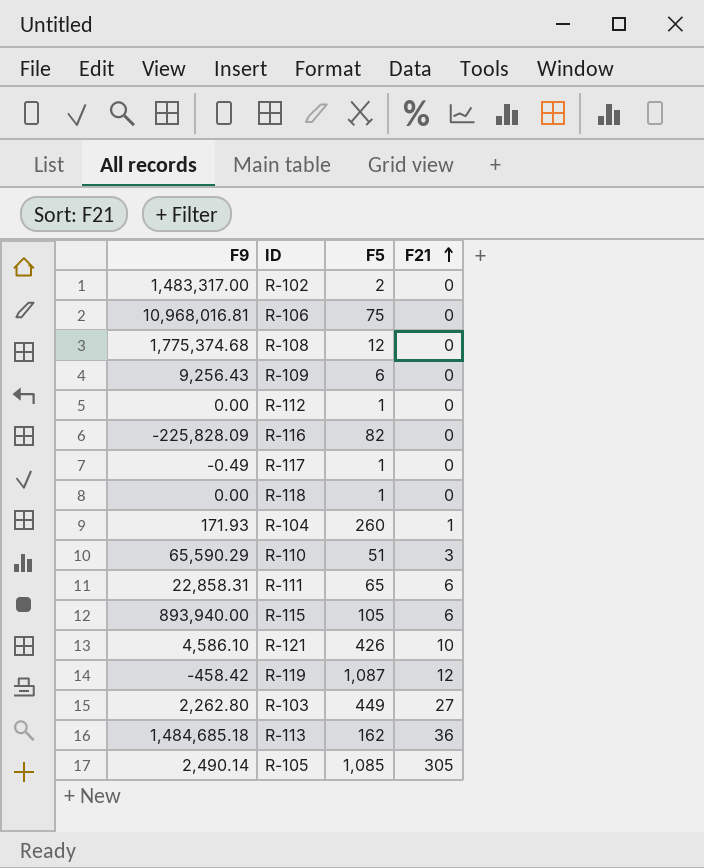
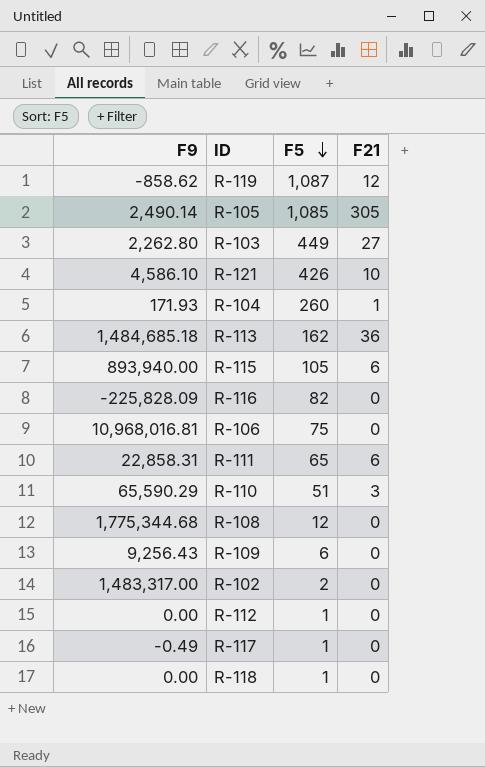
row order: F21 ascending -> F5 descending
R-119 | F9: -458.42 -> -858.62
R-108 | F9: 1,775,374.68 -> 1,775,344.68

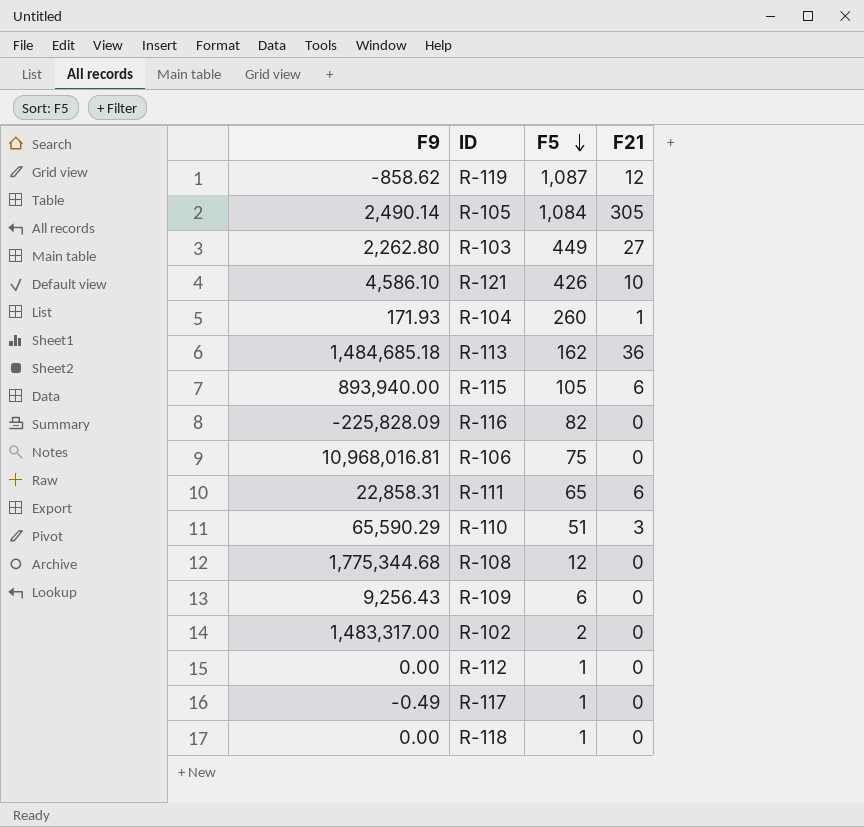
R-105 | F5: 1,085 -> 1,084

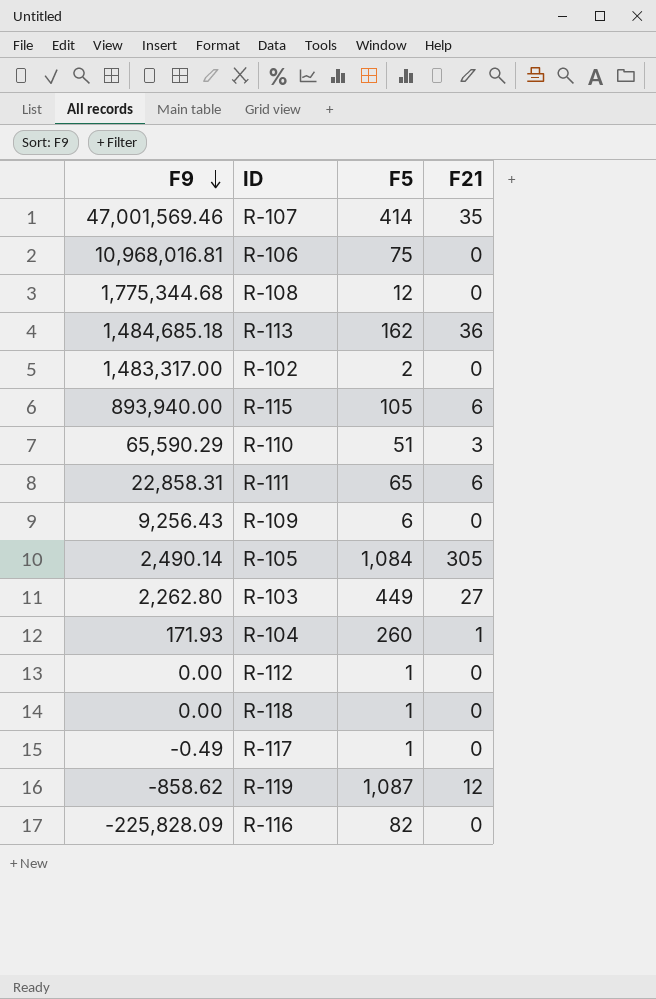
row order: F5 descending -> F9 descending
row R-121: 4,586.10 | 426 | 10 -> none
row R-107: none -> 47,001,569.46 | 414 | 35

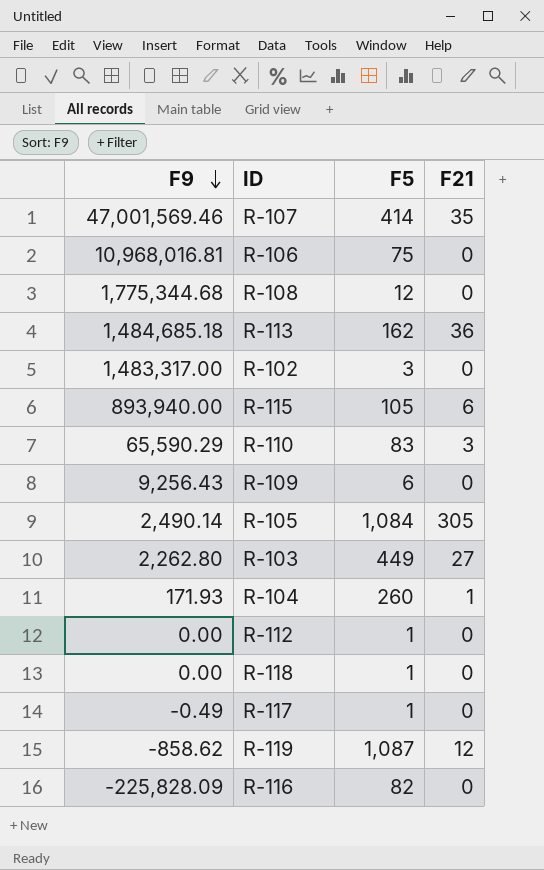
row R-111: 22,858.31 | 65 | 6 -> none
R-102 | F5: 2 -> 3
R-110 | F5: 51 -> 83

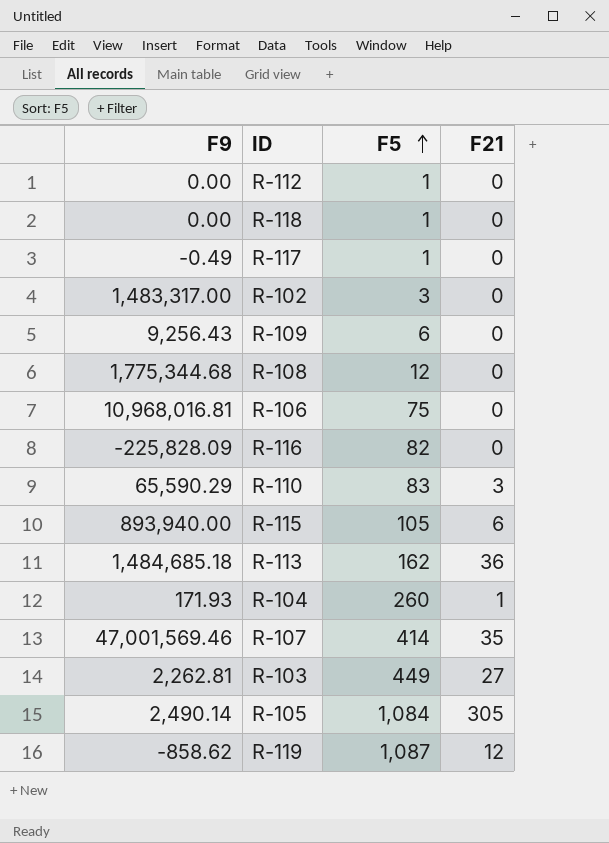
row order: F9 descending -> F5 ascending
R-103 | F9: 2,262.80 -> 2,262.81

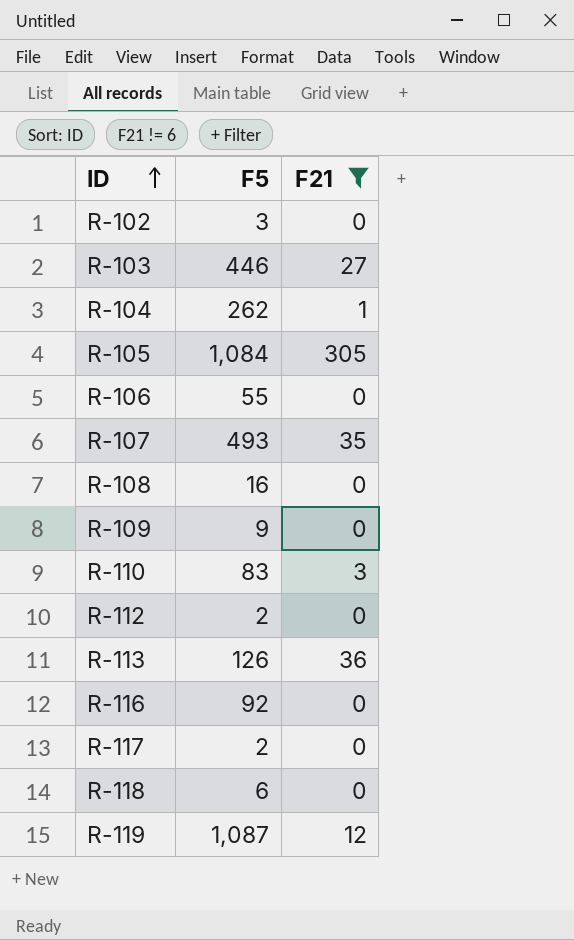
filter: none -> F21 != 6
row order: F5 ascending -> ID ascending
column F9 | position: 1 -> none
R-103 | F5: 449 -> 446
R-104 | F5: 260 -> 262
R-106 | F5: 75 -> 55
R-107 | F5: 414 -> 493
R-108 | F5: 12 -> 16
R-109 | F5: 6 -> 9
R-112 | F5: 1 -> 2
R-113 | F5: 162 -> 126
R-116 | F5: 82 -> 92
R-117 | F5: 1 -> 2
R-118 | F5: 1 -> 6

